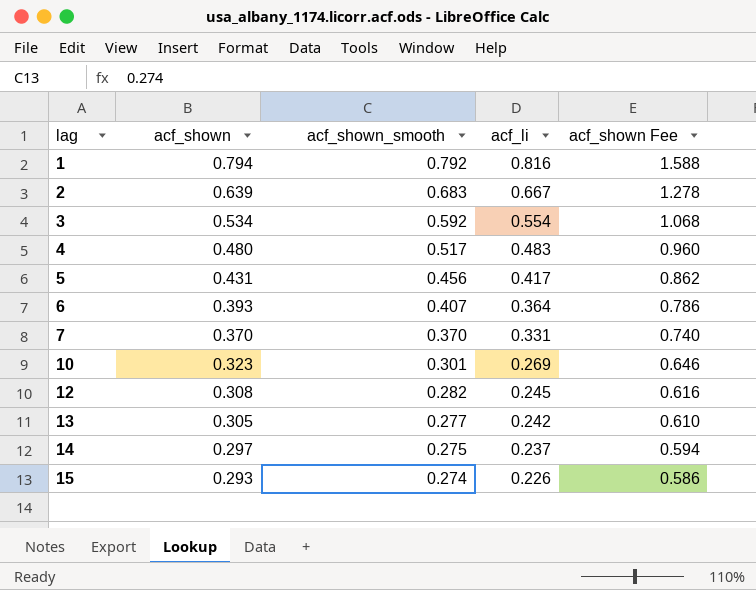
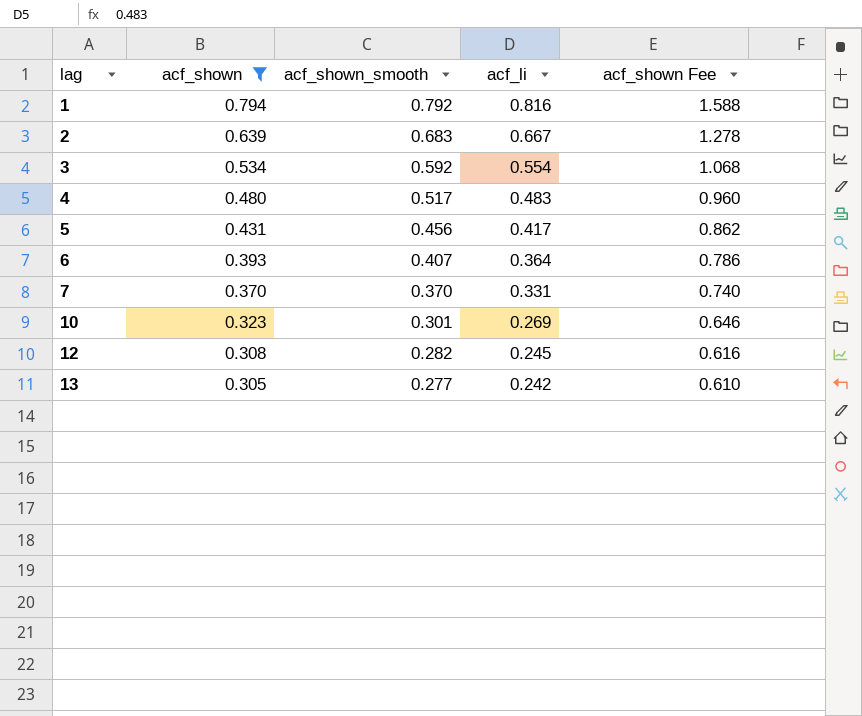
filter: none -> acf_shown >= 0.305

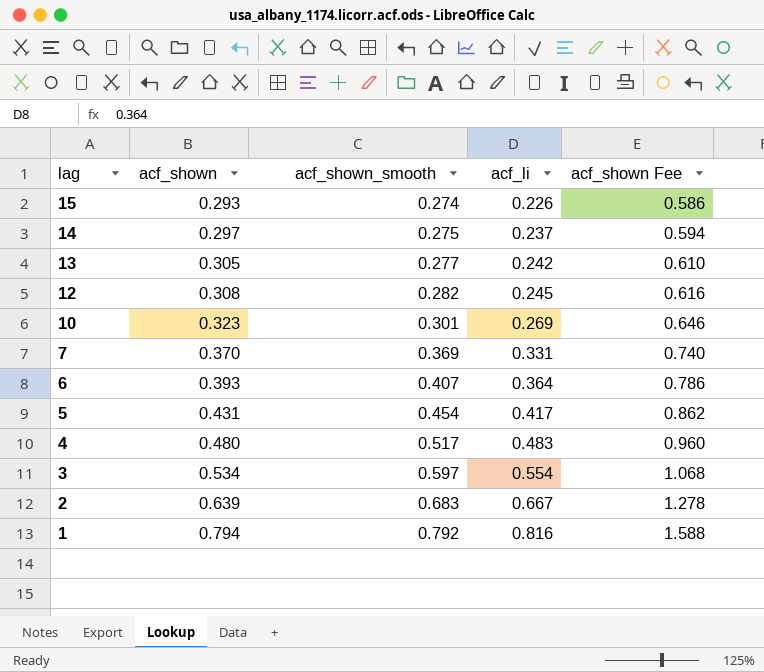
filter: acf_shown >= 0.305 -> none
row order: lag ascending -> lag descending
7 | acf_shown_smooth: 0.370 -> 0.369
5 | acf_shown_smooth: 0.456 -> 0.454
3 | acf_shown_smooth: 0.592 -> 0.597

